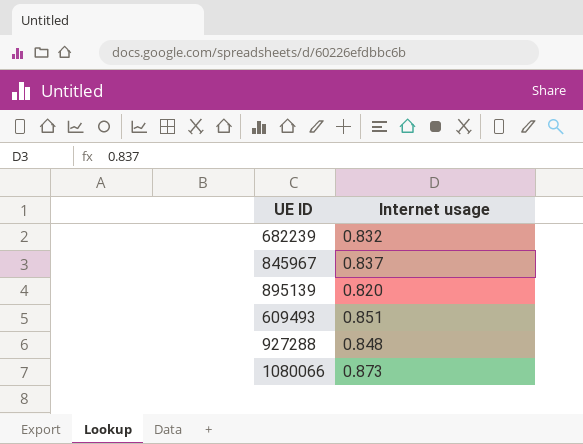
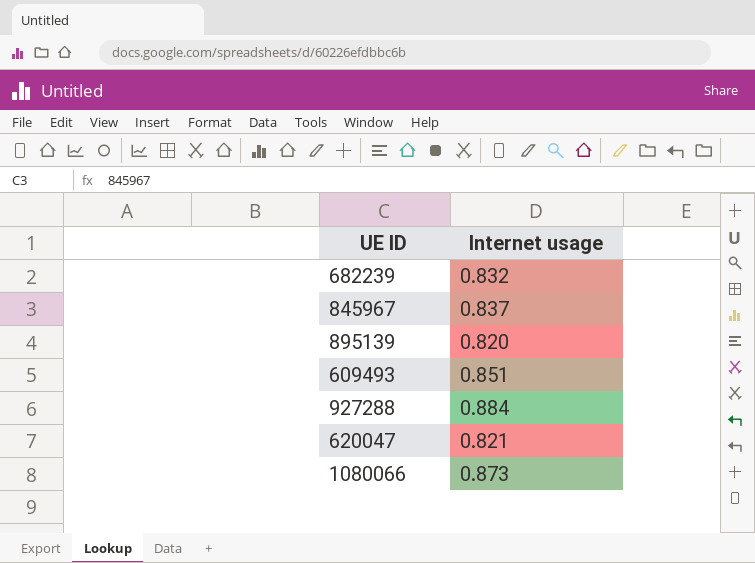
927288 | Internet usage: 0.848 -> 0.884
row 620047: none -> 0.821

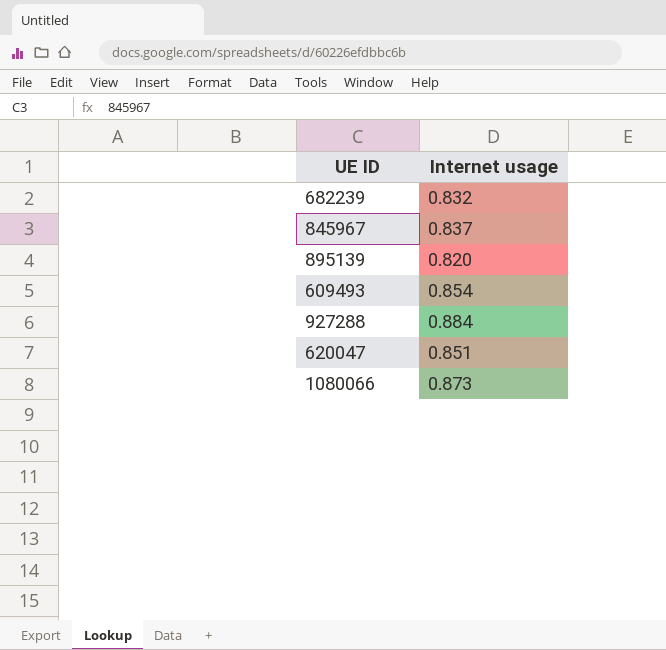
609493 | Internet usage: 0.851 -> 0.854
620047 | Internet usage: 0.821 -> 0.851

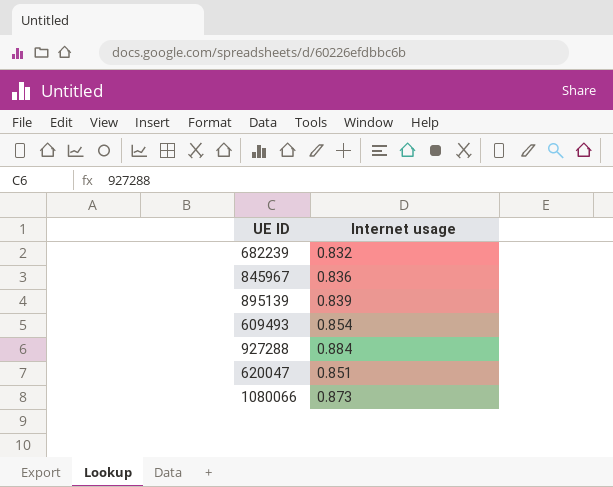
845967 | Internet usage: 0.837 -> 0.836
895139 | Internet usage: 0.820 -> 0.839

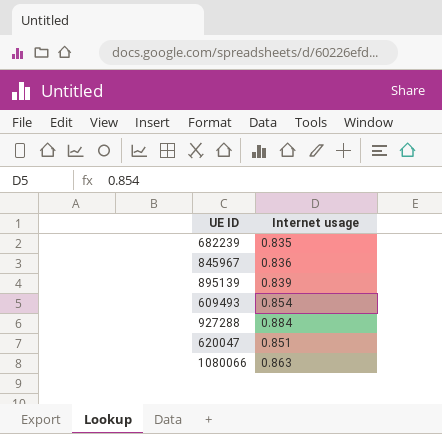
682239 | Internet usage: 0.832 -> 0.835
1080066 | Internet usage: 0.873 -> 0.863

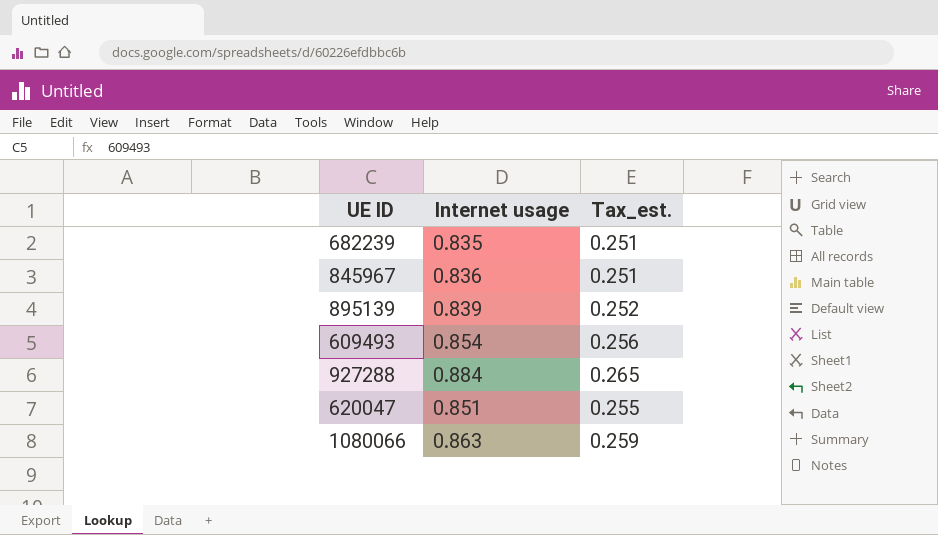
column Tax_est. | formula: none -> [Internet usage] * 0.3

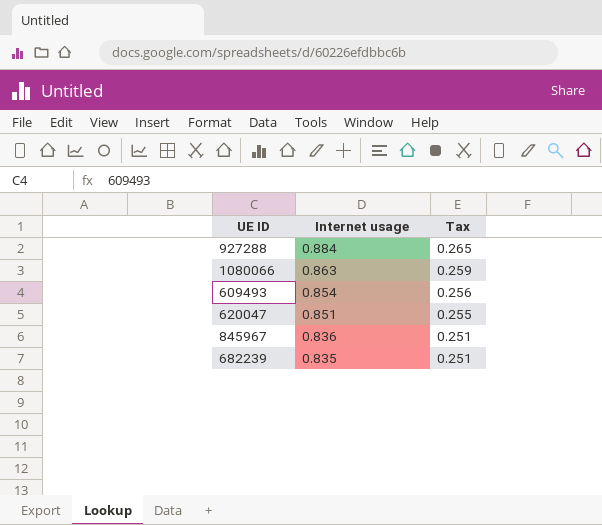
row order: none -> Internet usage descending
column name: Tax_est. -> Tax
row 895139: 0.839 | 0.252 -> none

